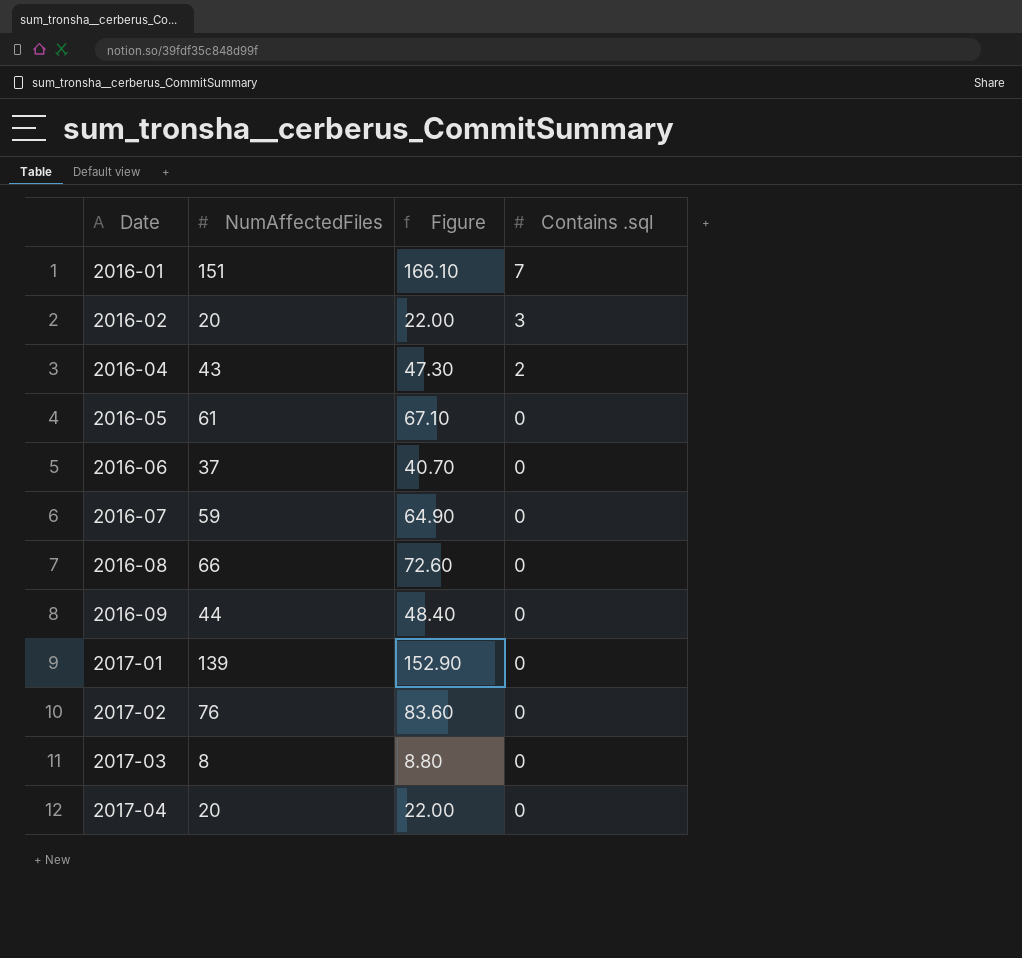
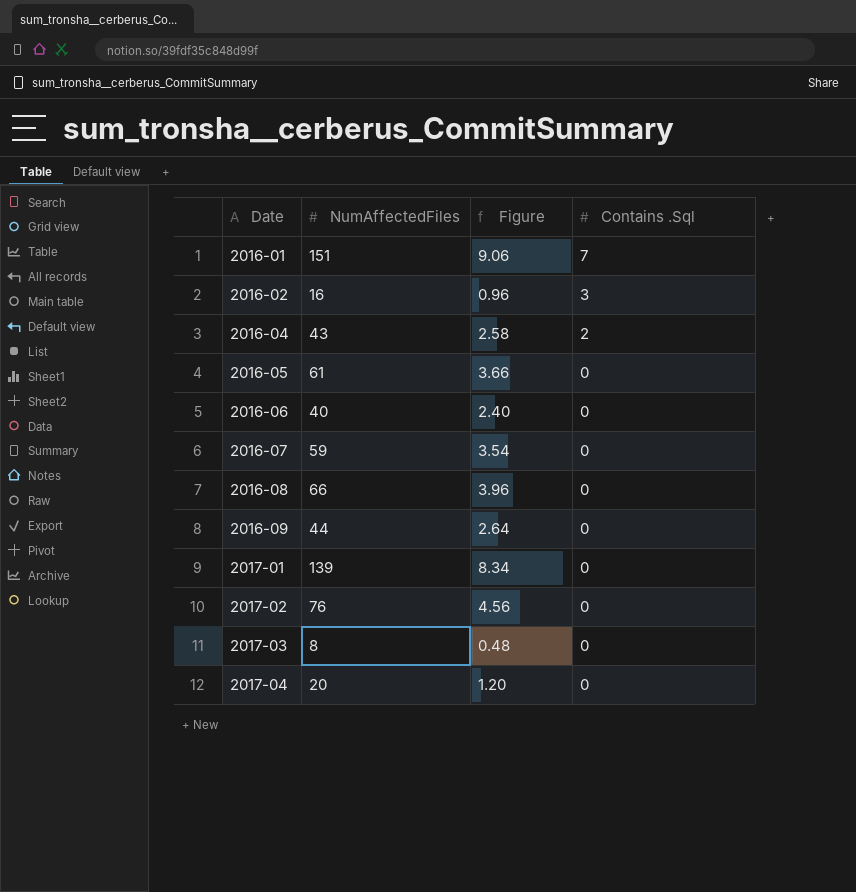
column Figure | formula: [NumAffectedFiles] * 1.1 -> [NumAffectedFiles] * 0.06
column name: Contains .sql -> Contains .Sql
2016-02 | NumAffectedFiles: 20 -> 16
2016-06 | NumAffectedFiles: 37 -> 40

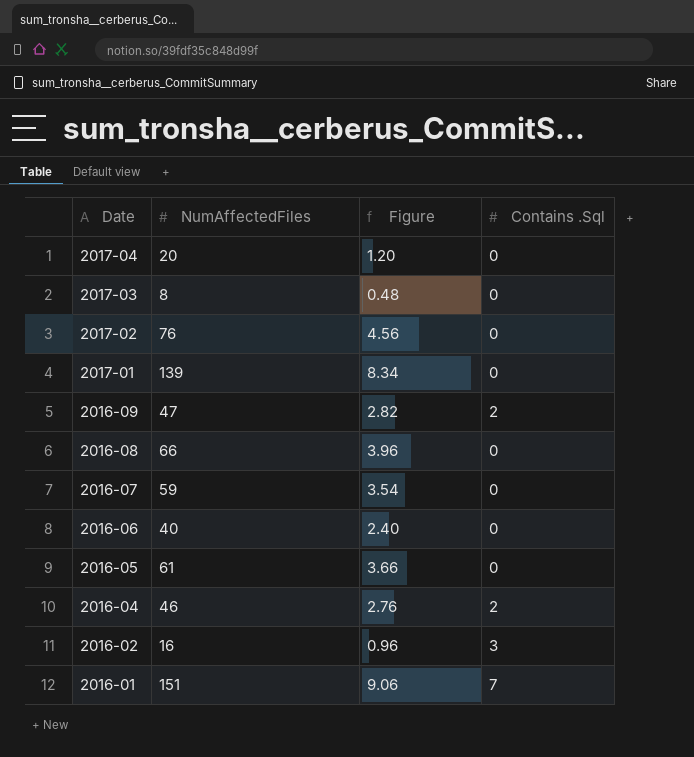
row order: Date ascending -> Date descending
2016-09 | NumAffectedFiles: 44 -> 47
2016-09 | Figure: 2.64 -> 2.82
2016-09 | Contains .Sql: 0 -> 2
2016-04 | NumAffectedFiles: 43 -> 46
2016-04 | Figure: 2.58 -> 2.76

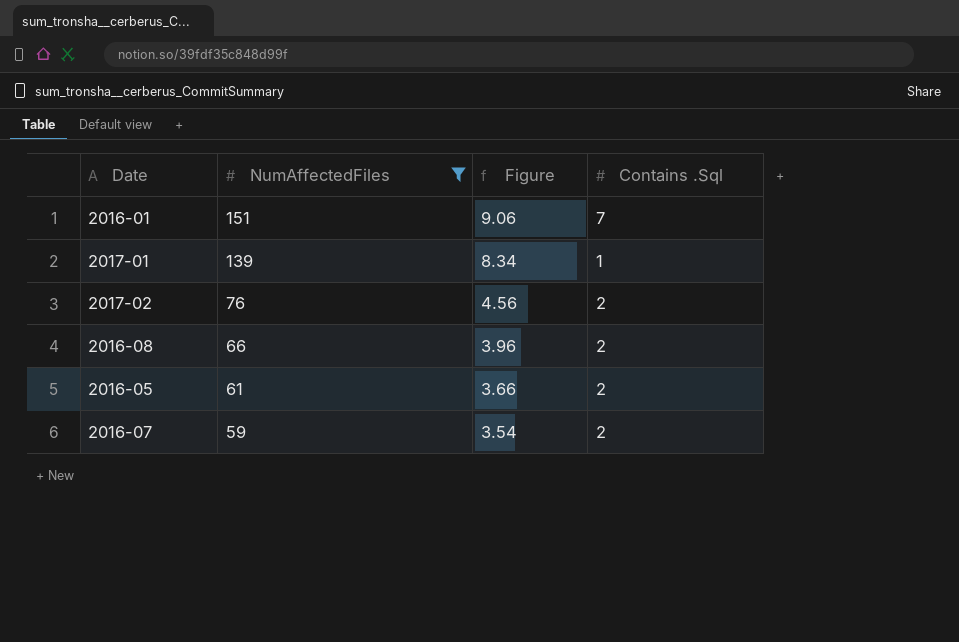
filter: none -> NumAffectedFiles >= 59
row order: Date descending -> NumAffectedFiles descending
2017-01 | Contains .Sql: 0 -> 1
2017-02 | Contains .Sql: 0 -> 2
2016-08 | Contains .Sql: 0 -> 2
2016-05 | Contains .Sql: 0 -> 2
2016-07 | Contains .Sql: 0 -> 2

